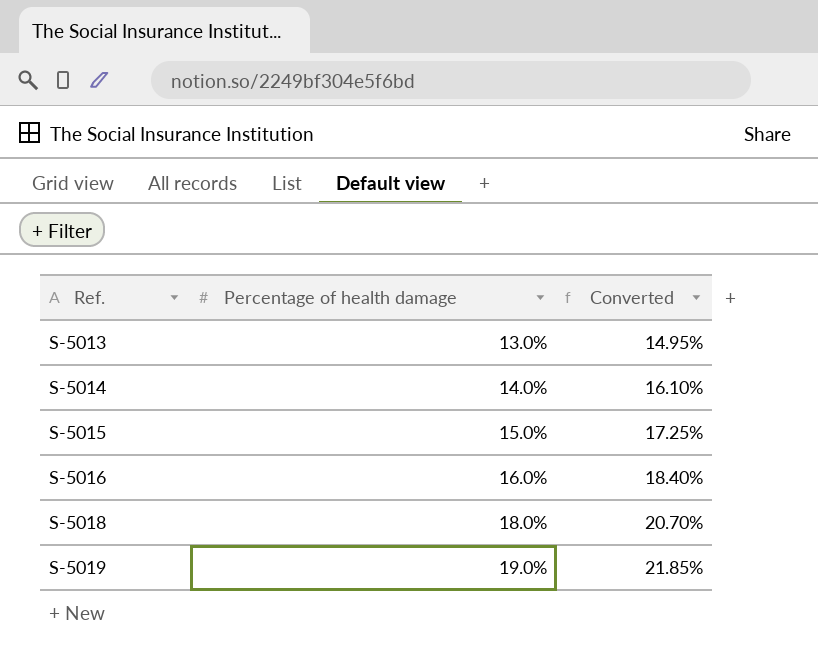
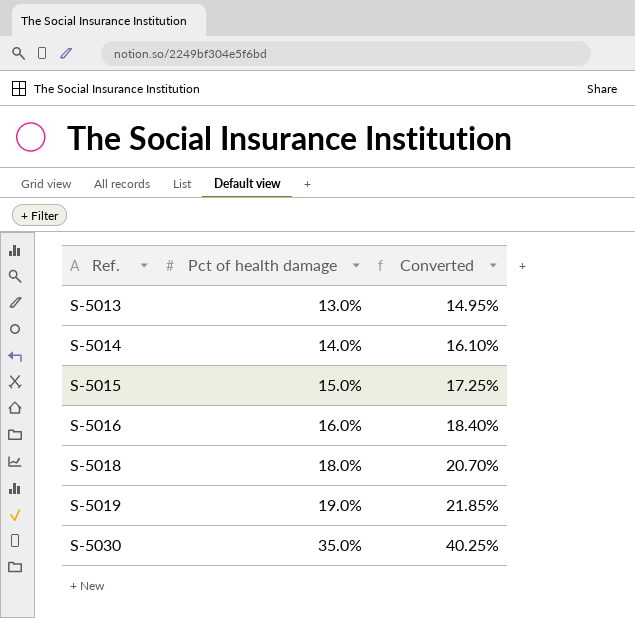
column name: Percentage of health damage -> Pct of health damage
row S-5030: none -> 35.0% | 40.25%

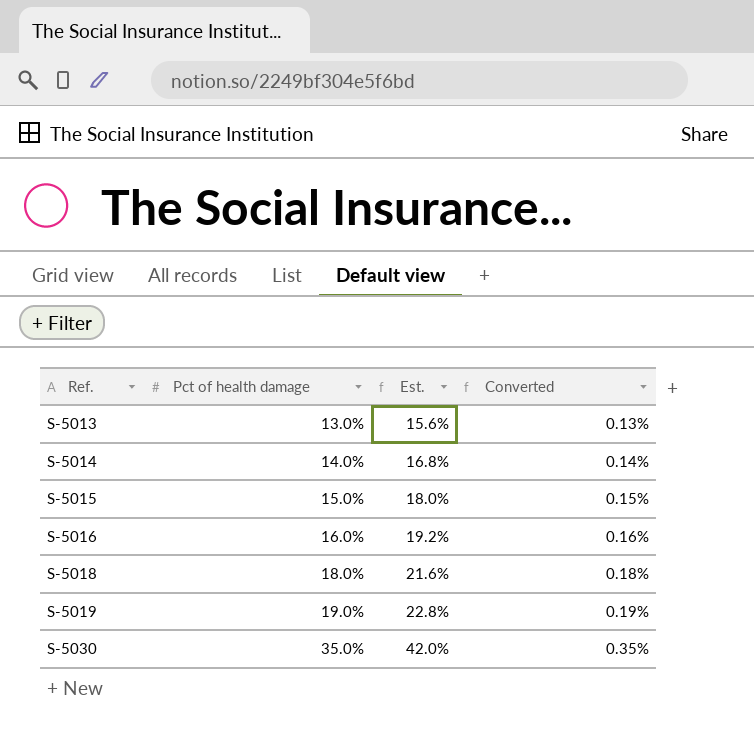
column Est. | formula: none -> [Pct of health damage] * 1.2
column Converted | formula: [Pct of health damage] * 1.15 -> [Pct of health damage] * 0.01

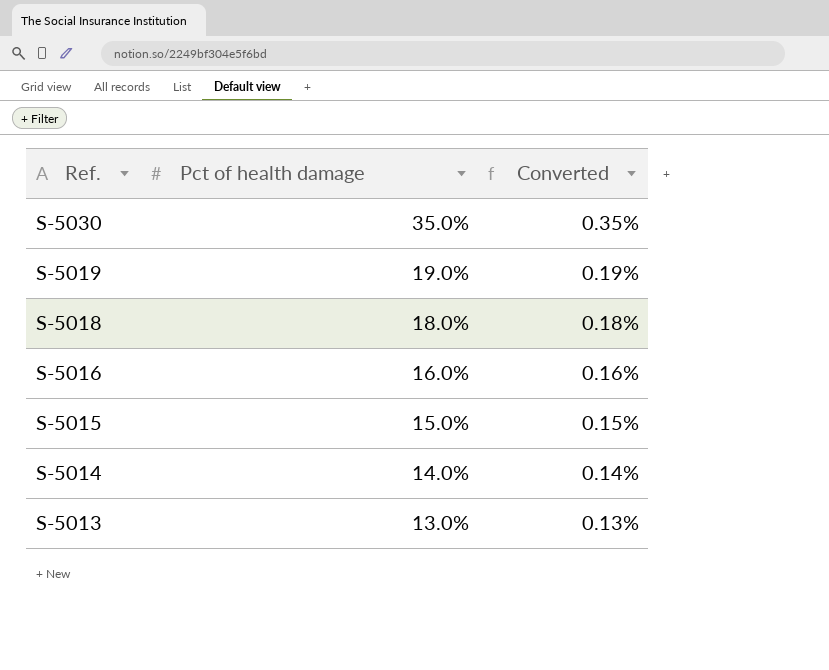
row order: Ref. ascending -> Ref. descending
column Est. | formula: [Pct of health damage] * 1.2 -> none

